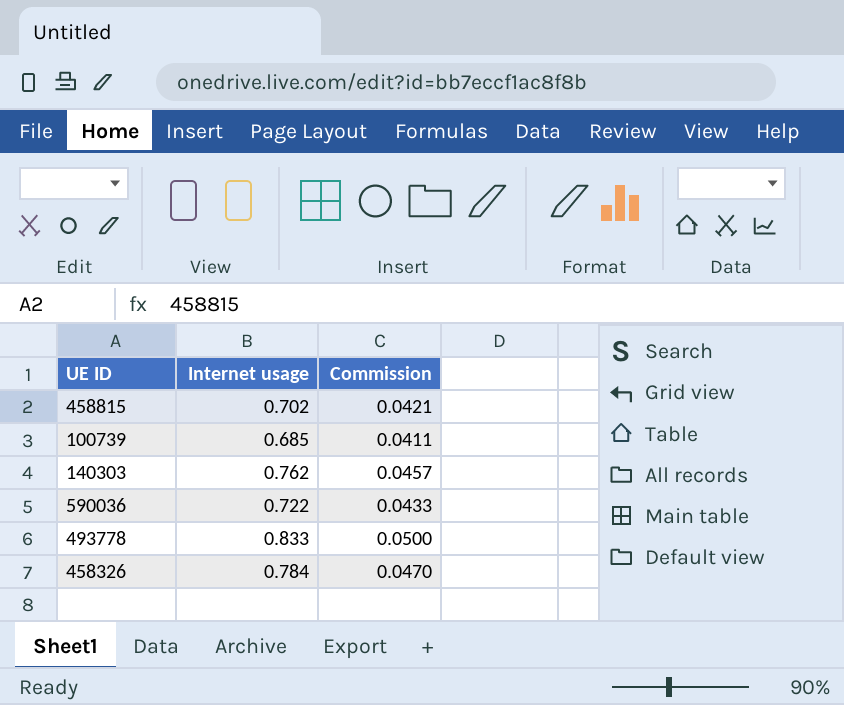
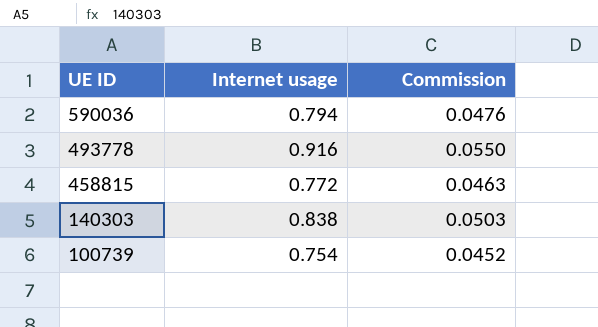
row order: none -> UE ID descending
row 458326: 0.784 | 0.0470 -> none
590036 | Internet usage: 0.722 -> 0.794
590036 | Commission: 0.0433 -> 0.0476
493778 | Internet usage: 0.833 -> 0.916
493778 | Commission: 0.0500 -> 0.0550
458815 | Internet usage: 0.702 -> 0.772
458815 | Commission: 0.0421 -> 0.0463
140303 | Internet usage: 0.762 -> 0.838
140303 | Commission: 0.0457 -> 0.0503
100739 | Internet usage: 0.685 -> 0.754
100739 | Commission: 0.0411 -> 0.0452

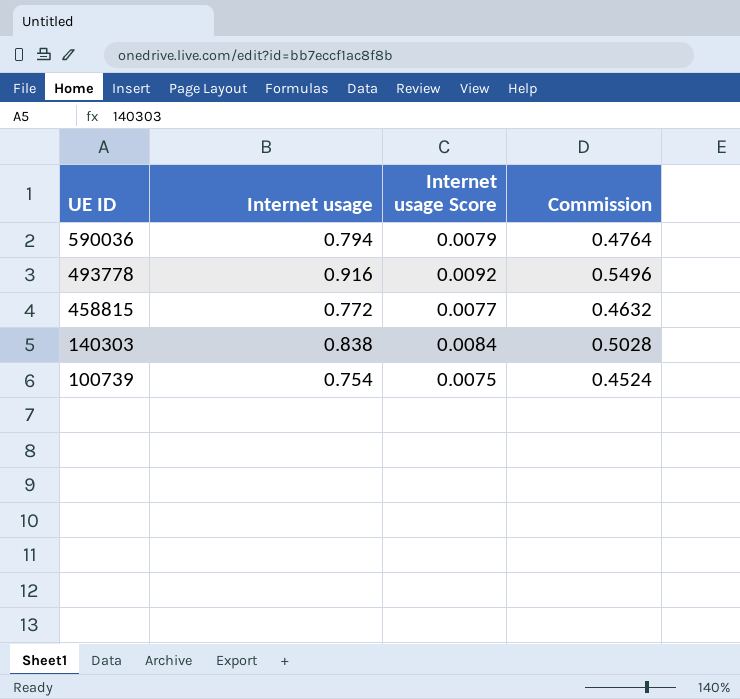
column Internet usage Score | formula: none -> [Internet usage] * 0.01
column Commission | formula: [Internet usage] * 0.06 -> [Internet usage] * 0.6

